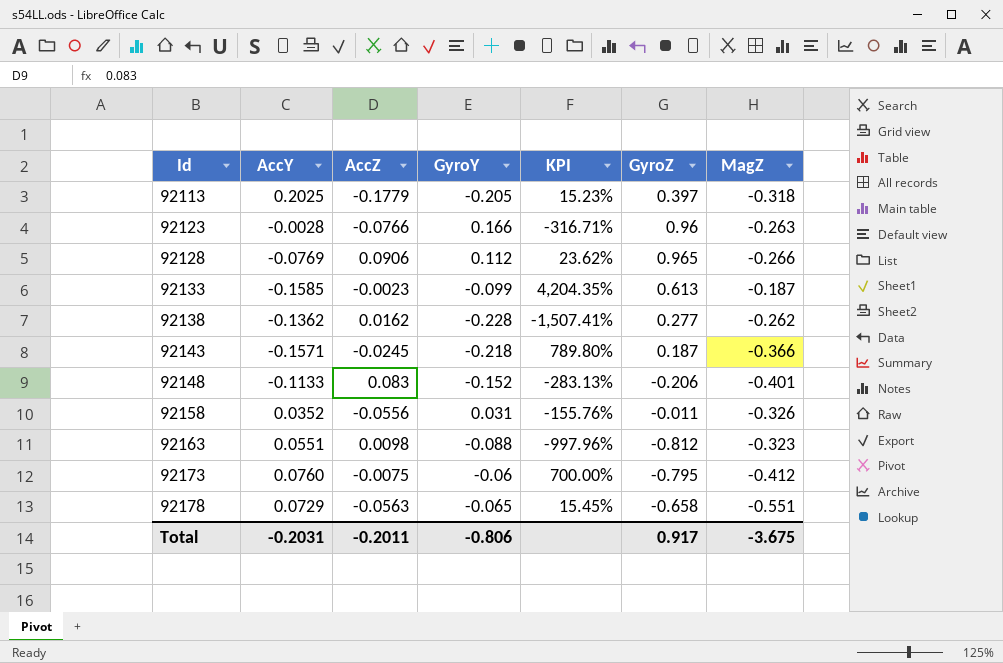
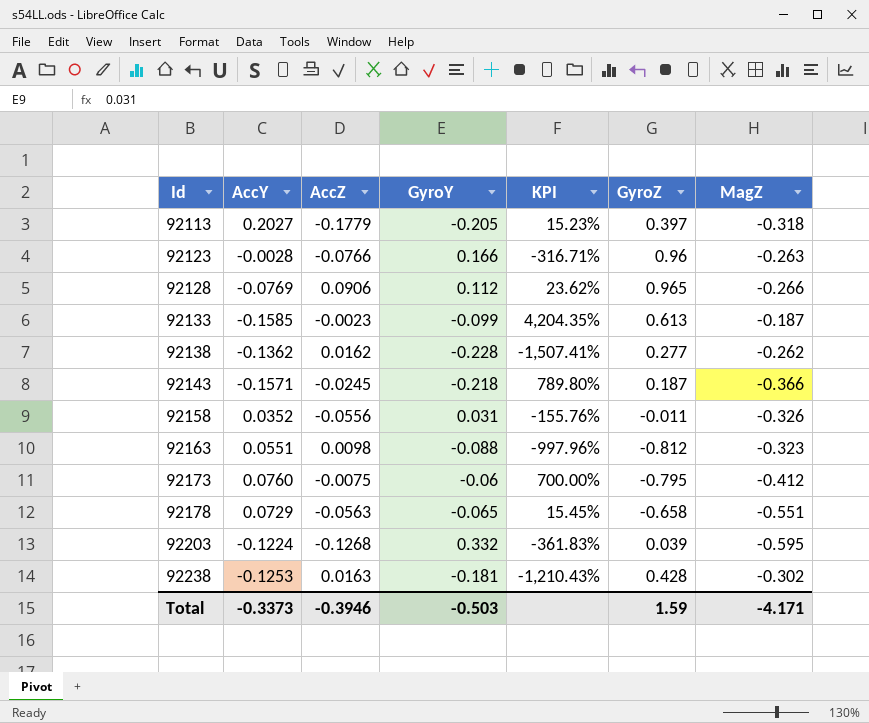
row 92148: -0.1133 | 0.083 | -0.152 | -283.13% | -0.206 | -0.401 -> none
92113 | AccY: 0.2025 -> 0.2027
row 92203: none -> -0.1224 | -0.1268 | 0.332 | -361.83% | 0.039 | -0.595
row 92238: none -> -0.1253 | 0.0163 | -0.181 | -1,210.43% | 0.428 | -0.302
Total | AccY: -0.2031 -> -0.3373
Total | AccZ: -0.2011 -> -0.3946
Total | GyroY: -0.806 -> -0.503
Total | GyroZ: 0.917 -> 1.59
Total | MagZ: -3.675 -> -4.171

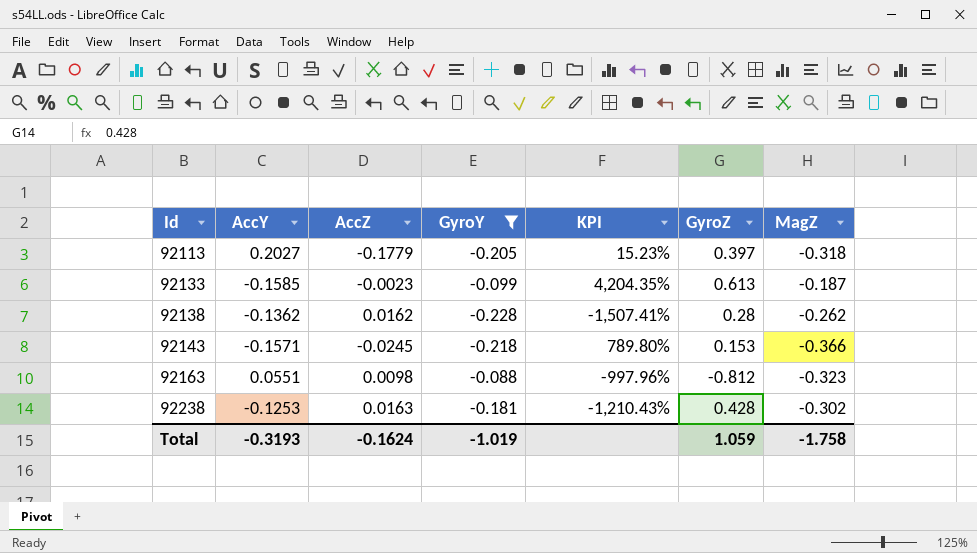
filter: none -> GyroY <= -0.088
92138 | GyroZ: 0.277 -> 0.28
92143 | GyroZ: 0.187 -> 0.153
Total | AccY: -0.3373 -> -0.3193
Total | AccZ: -0.3946 -> -0.1624
Total | GyroY: -0.503 -> -1.019
Total | GyroZ: 1.59 -> 1.059
Total | MagZ: -4.171 -> -1.758

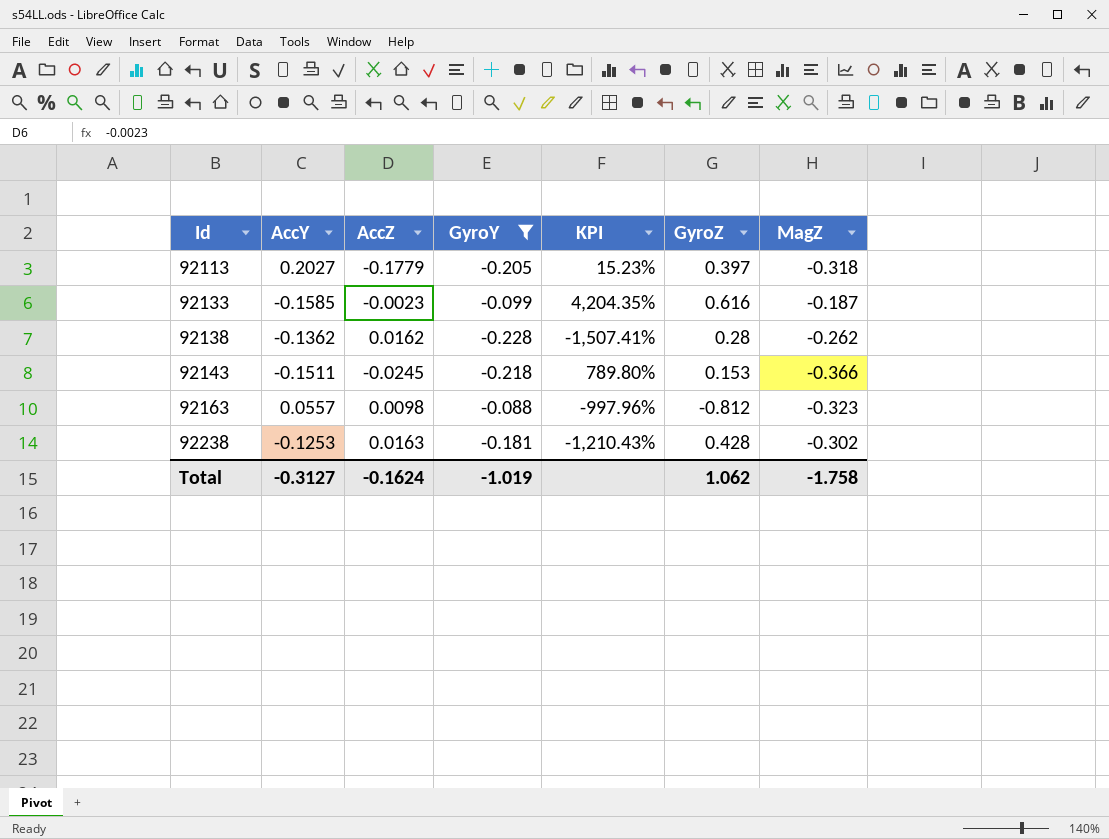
92133 | GyroZ: 0.613 -> 0.616
92143 | AccY: -0.1571 -> -0.1511
92163 | AccY: 0.0551 -> 0.0557
Total | AccY: -0.3193 -> -0.3127
Total | GyroZ: 1.059 -> 1.062

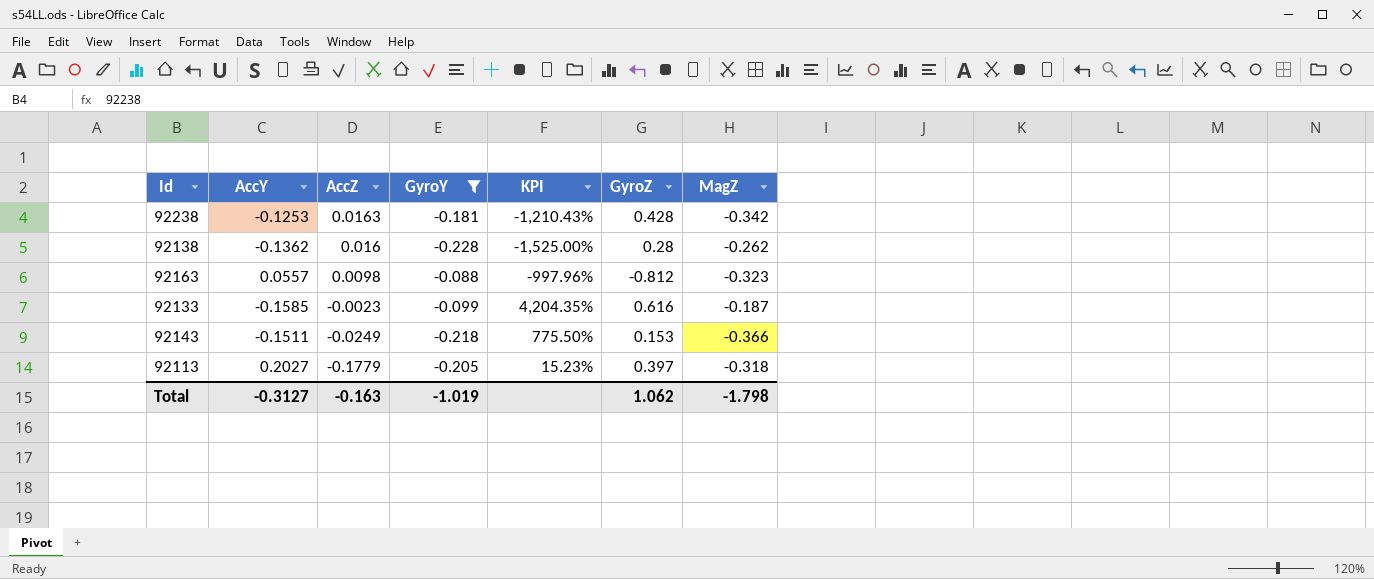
row order: Id ascending -> AccZ descending
92238 | MagZ: -0.302 -> -0.342
92138 | AccZ: 0.0162 -> 0.016
92138 | KPI: -1,507.41% -> -1,525.00%
92143 | AccZ: -0.0245 -> -0.0249
92143 | KPI: 789.80% -> 775.50%
Total | AccZ: -0.1624 -> -0.163
Total | MagZ: -1.758 -> -1.798

